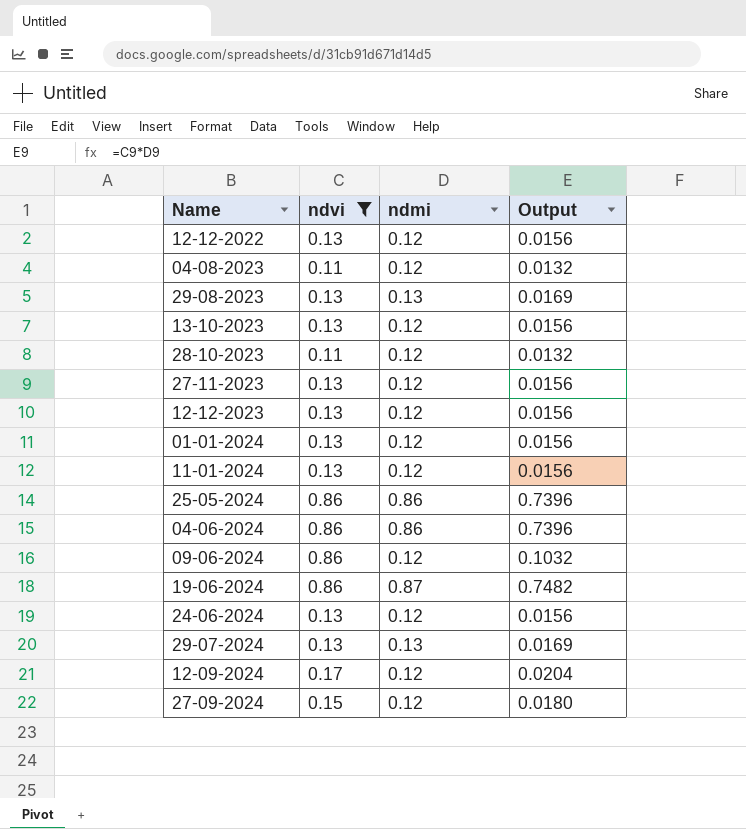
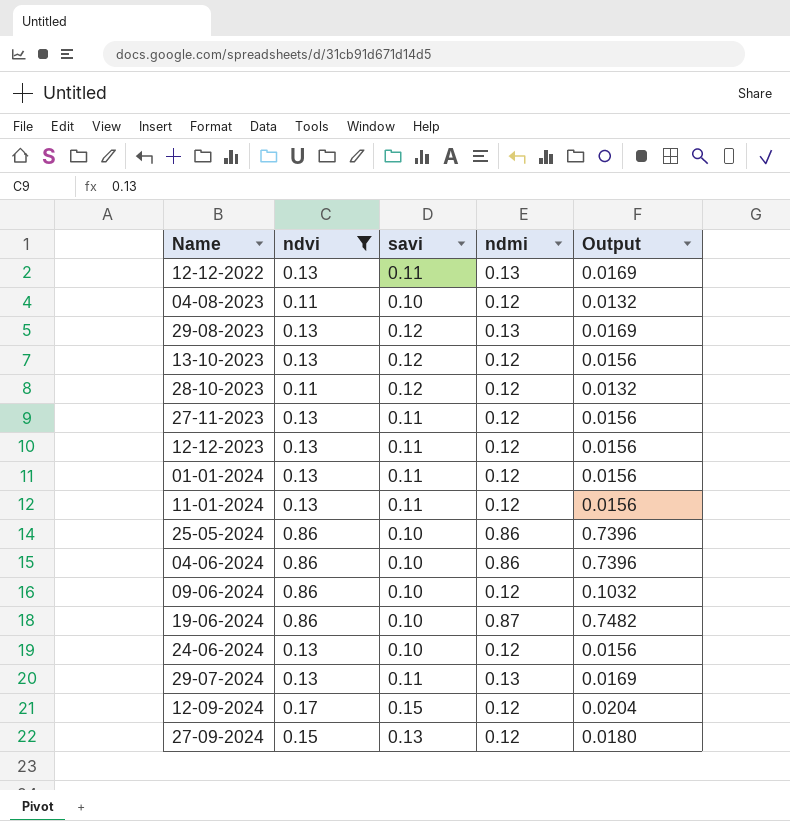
column savi | position: none -> 3
12-12-2022 | ndmi: 0.12 -> 0.13
12-12-2022 | Output: 0.0156 -> 0.0169

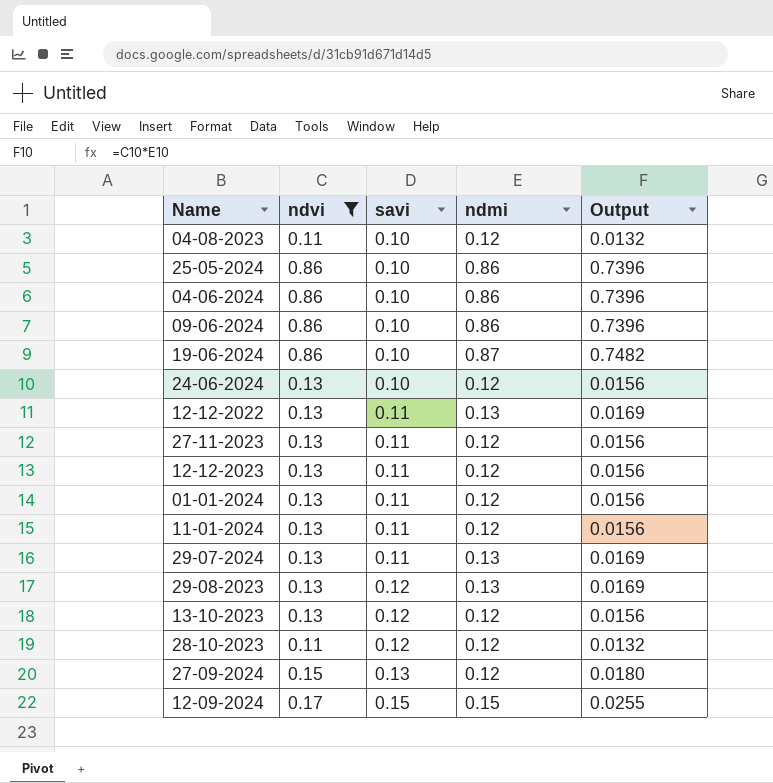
row order: Name ascending -> savi ascending
09-06-2024 | ndmi: 0.12 -> 0.86
09-06-2024 | Output: 0.1032 -> 0.7396
12-09-2024 | ndmi: 0.12 -> 0.15
12-09-2024 | Output: 0.0204 -> 0.0255

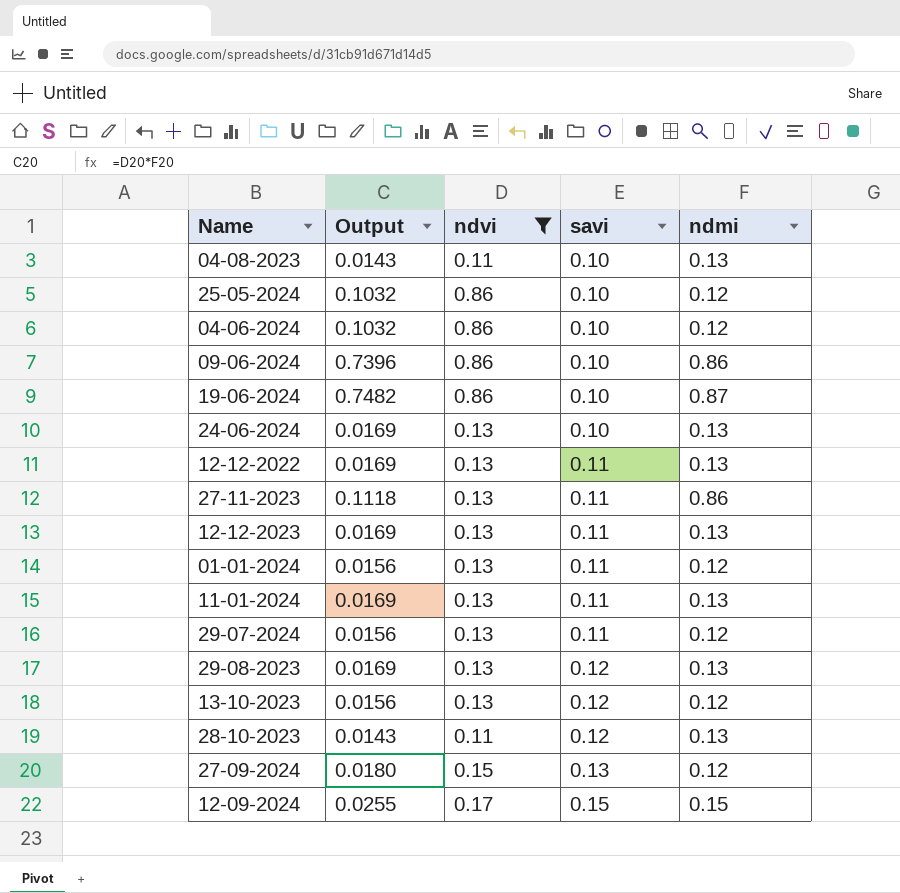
column Output | position: 5 -> 2
04-08-2023 | Output: 0.0132 -> 0.0143
04-08-2023 | ndmi: 0.12 -> 0.13
25-05-2024 | Output: 0.7396 -> 0.1032
25-05-2024 | ndmi: 0.86 -> 0.12
04-06-2024 | Output: 0.7396 -> 0.1032
04-06-2024 | ndmi: 0.86 -> 0.12
24-06-2024 | Output: 0.0156 -> 0.0169
24-06-2024 | ndmi: 0.12 -> 0.13
27-11-2023 | Output: 0.0156 -> 0.1118
27-11-2023 | ndmi: 0.12 -> 0.86
12-12-2023 | Output: 0.0156 -> 0.0169
12-12-2023 | ndmi: 0.12 -> 0.13
11-01-2024 | Output: 0.0156 -> 0.0169
11-01-2024 | ndmi: 0.12 -> 0.13
29-07-2024 | Output: 0.0169 -> 0.0156
29-07-2024 | ndmi: 0.13 -> 0.12
28-10-2023 | Output: 0.0132 -> 0.0143
28-10-2023 | ndmi: 0.12 -> 0.13

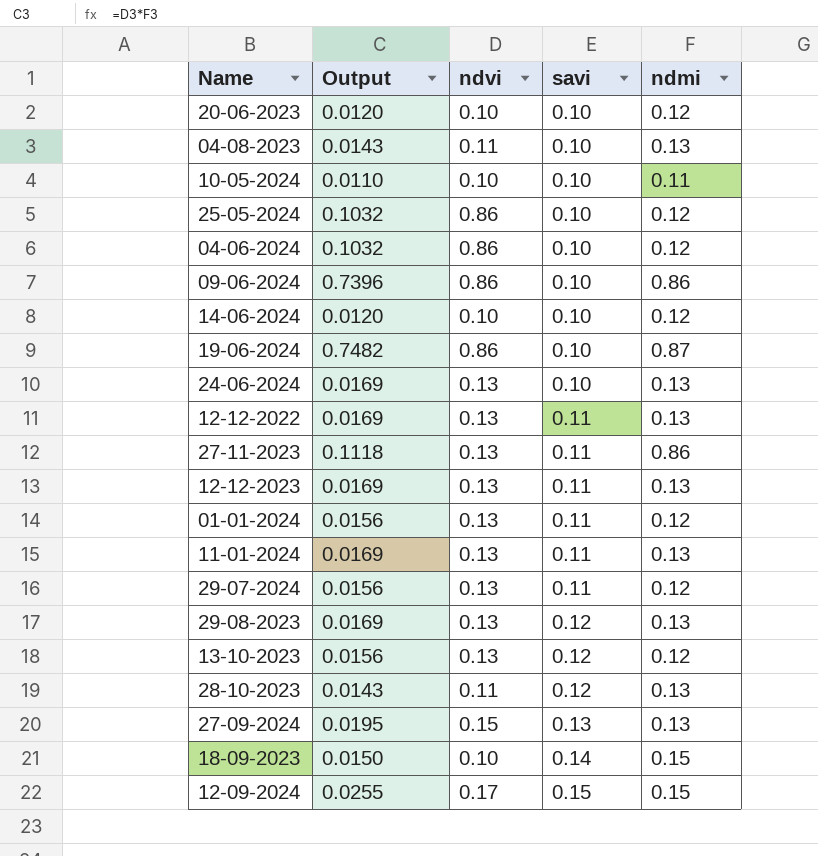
filter: ndvi != 0.10 -> none
27-09-2024 | Output: 0.0180 -> 0.0195
27-09-2024 | ndmi: 0.12 -> 0.13

